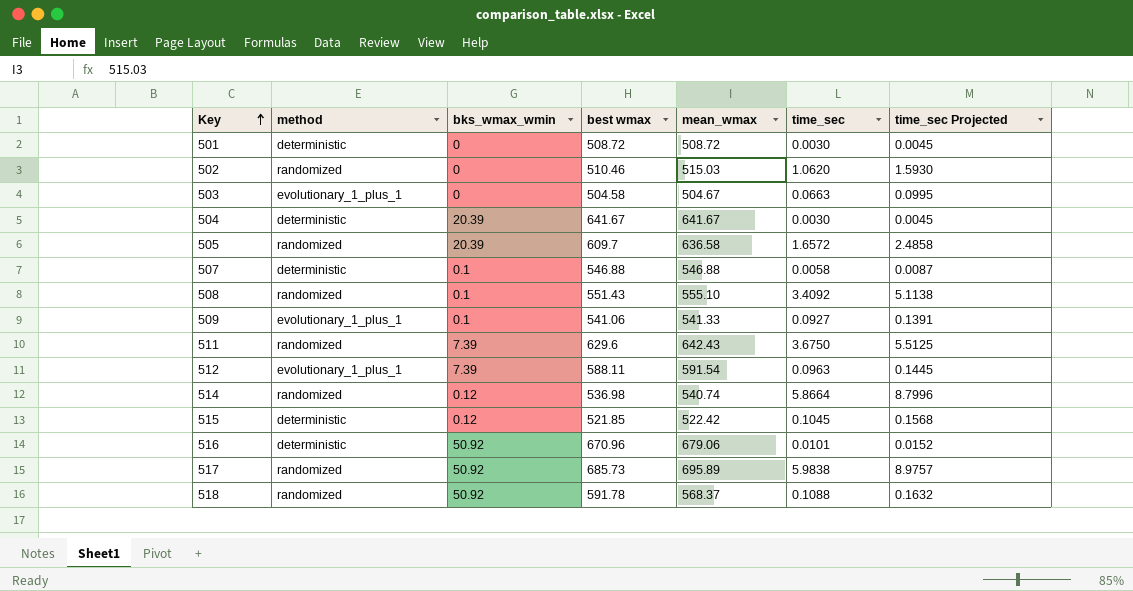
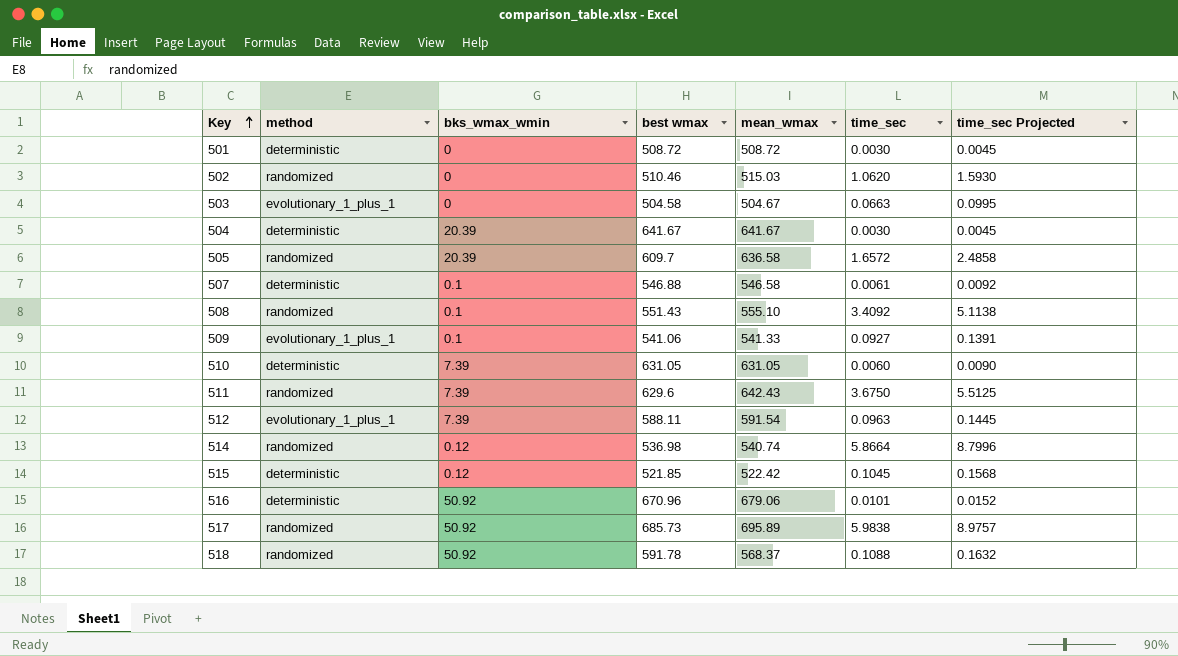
507 | mean_wmax: 546.88 -> 546.58
507 | time_sec: 0.0058 -> 0.0061
507 | time_sec Projected: 0.0087 -> 0.0092
row 510: none -> deterministic | 7.39 | 631.05 | 631.05 | 0.0060 | 0.0090

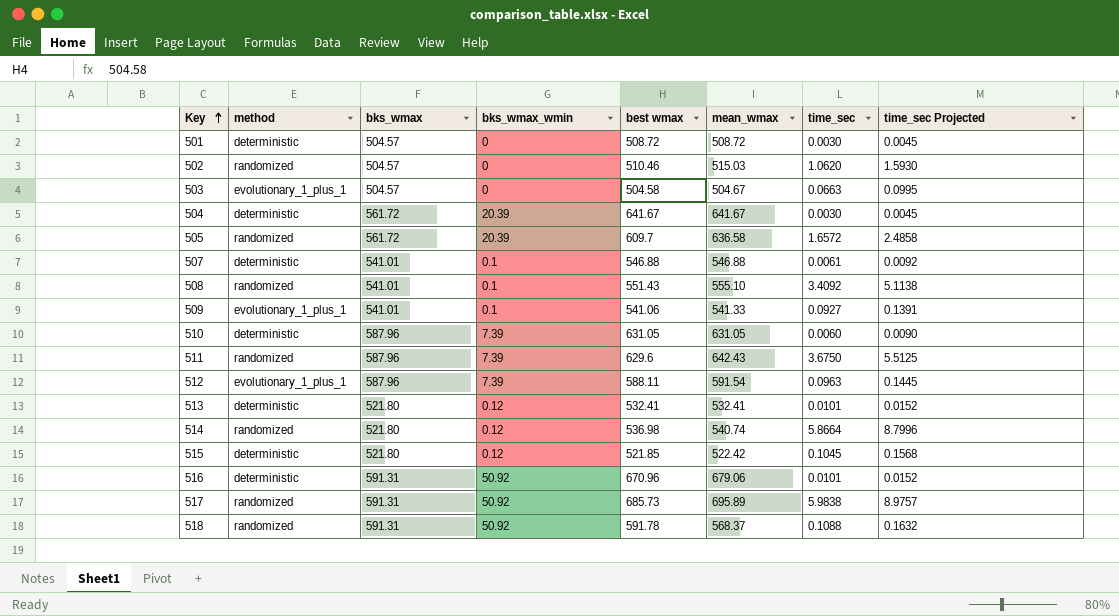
column bks_wmax | position: none -> 3
507 | mean_wmax: 546.58 -> 546.88
row 513: none -> deterministic | 521.80 | 0.12 | 532.41 | 532.41 | 0.0101 | 0.0152

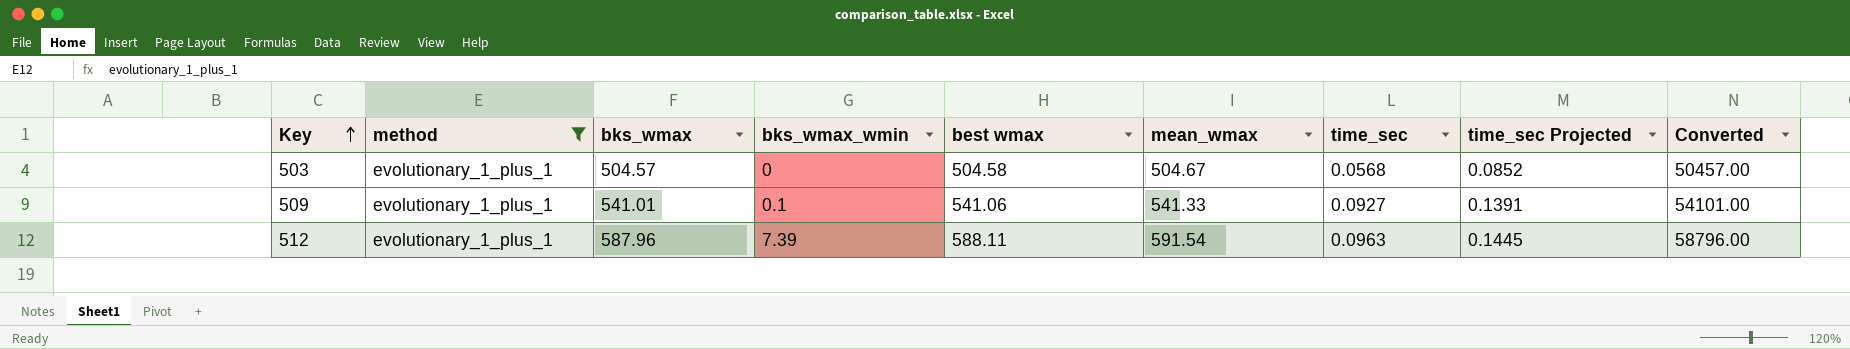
filter: none -> method = evolutionary_1_plus_1
column Converted | formula: none -> [bks_wmax] * 100
503 | time_sec: 0.0663 -> 0.0568
503 | time_sec Projected: 0.0995 -> 0.0852

